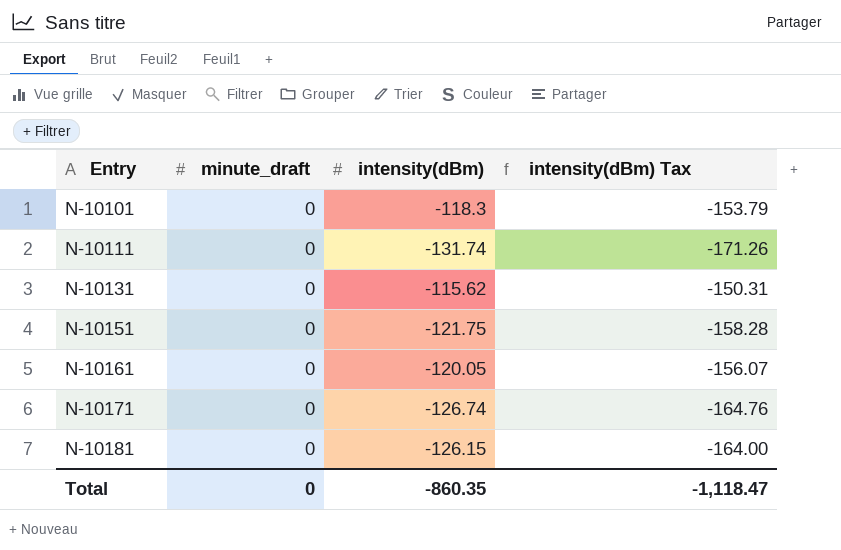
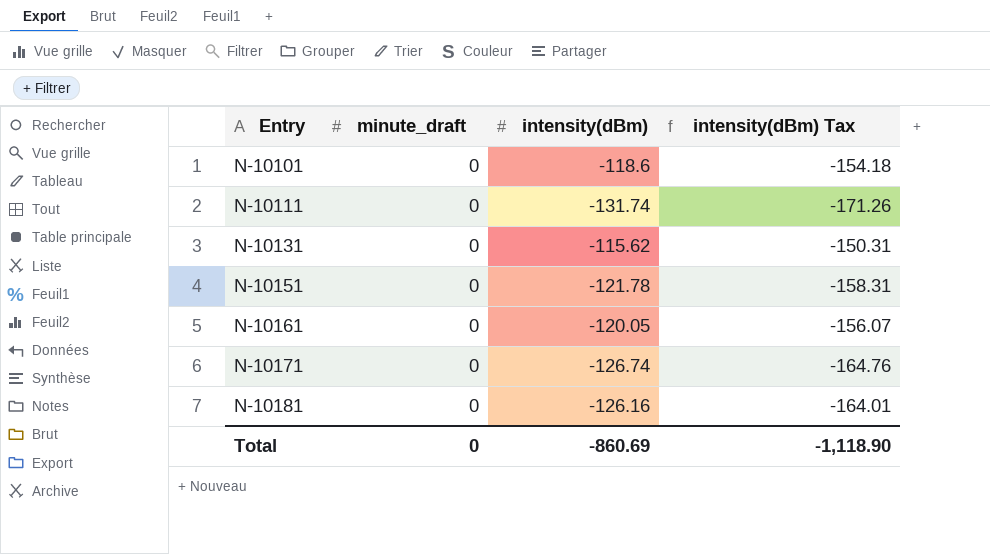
N-10101 | intensity(dBm): -118.3 -> -118.6
N-10101 | intensity(dBm) Tax: -153.79 -> -154.18
N-10151 | intensity(dBm): -121.75 -> -121.78
N-10151 | intensity(dBm) Tax: -158.28 -> -158.31
N-10181 | intensity(dBm): -126.15 -> -126.16
N-10181 | intensity(dBm) Tax: -164.00 -> -164.01
Total | intensity(dBm): -860.35 -> -860.69
Total | intensity(dBm) Tax: -1,118.47 -> -1,118.90

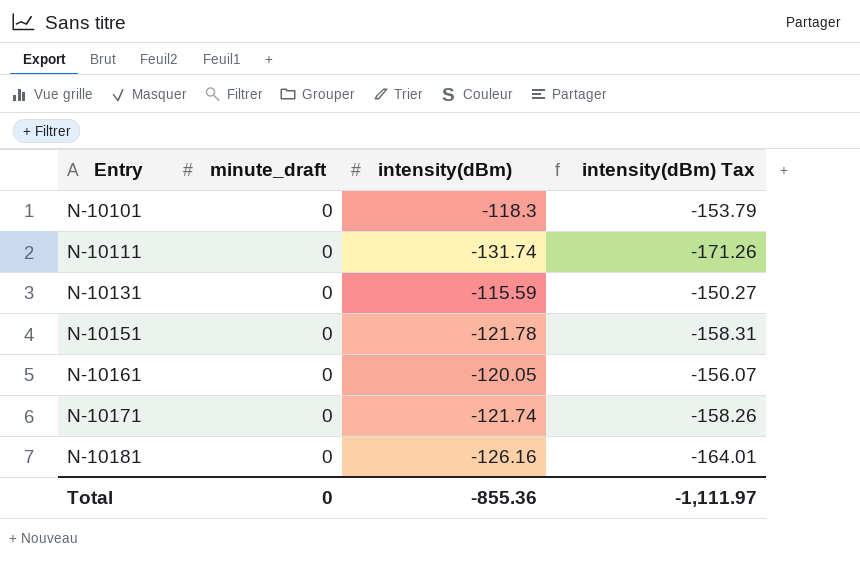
N-10101 | intensity(dBm): -118.6 -> -118.3
N-10101 | intensity(dBm) Tax: -154.18 -> -153.79
N-10131 | intensity(dBm): -115.62 -> -115.59
N-10131 | intensity(dBm) Tax: -150.31 -> -150.27
N-10171 | intensity(dBm): -126.74 -> -121.74
N-10171 | intensity(dBm) Tax: -164.76 -> -158.26
Total | intensity(dBm): -860.69 -> -855.36
Total | intensity(dBm) Tax: -1,118.90 -> -1,111.97

